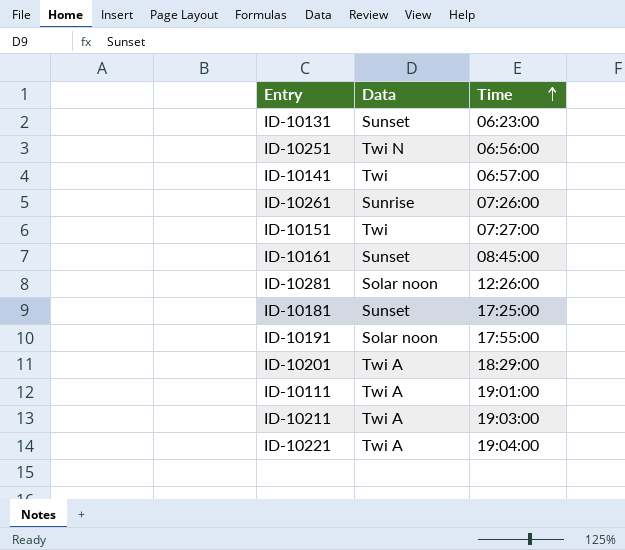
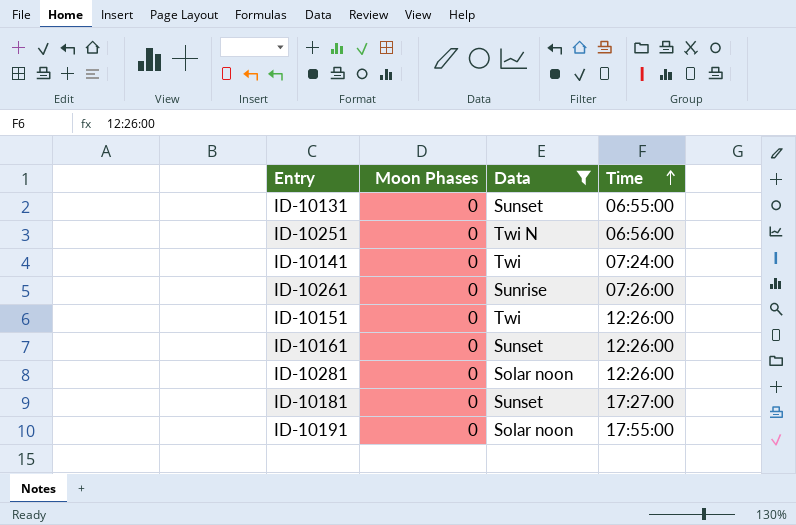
filter: none -> Data != Twi A
column Moon Phases | position: none -> 2
ID-10131 | Time: 06:23:00 -> 06:55:00
ID-10141 | Time: 06:57:00 -> 07:24:00
ID-10151 | Time: 07:27:00 -> 12:26:00
ID-10161 | Time: 08:45:00 -> 12:26:00
ID-10181 | Time: 17:25:00 -> 17:27:00

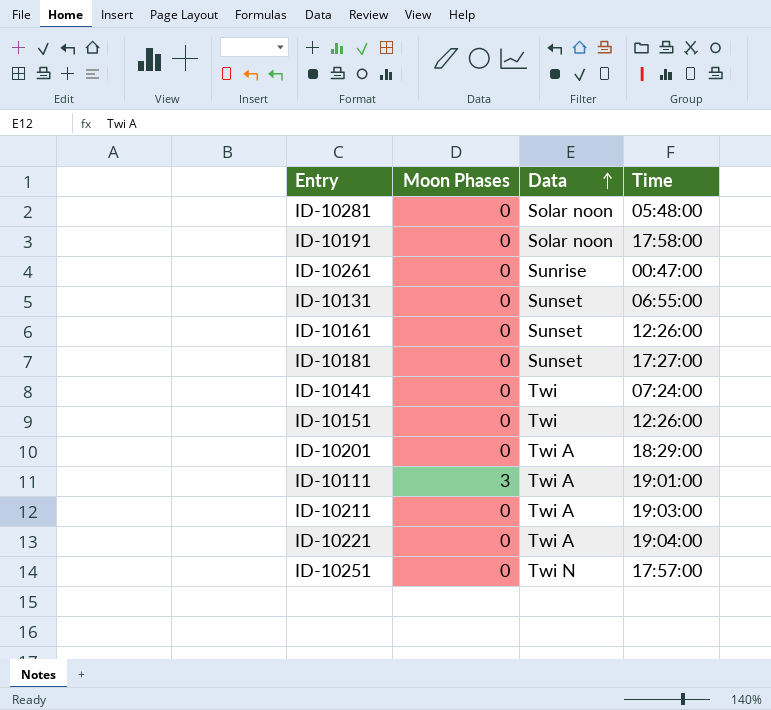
filter: Data != Twi A -> none
row order: Time ascending -> Data ascending
ID-10281 | Time: 12:26:00 -> 05:48:00
ID-10191 | Time: 17:55:00 -> 17:58:00
ID-10261 | Time: 07:26:00 -> 00:47:00
ID-10251 | Time: 06:56:00 -> 17:57:00

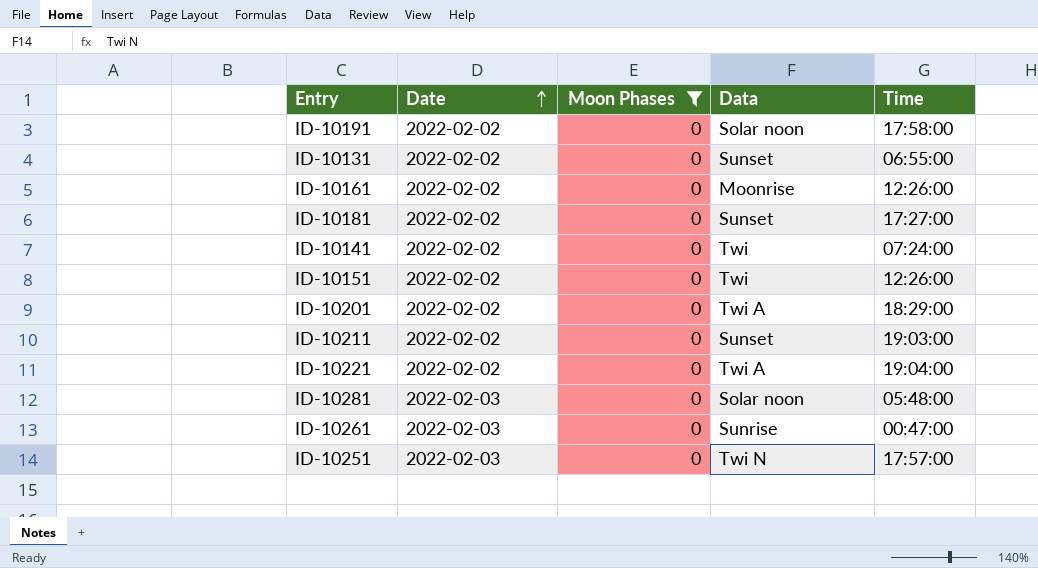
filter: none -> Moon Phases = 0
row order: Data ascending -> Date ascending
column Date | position: none -> 2
ID-10161 | Data: Sunset -> Moonrise
ID-10211 | Data: Twi A -> Sunset

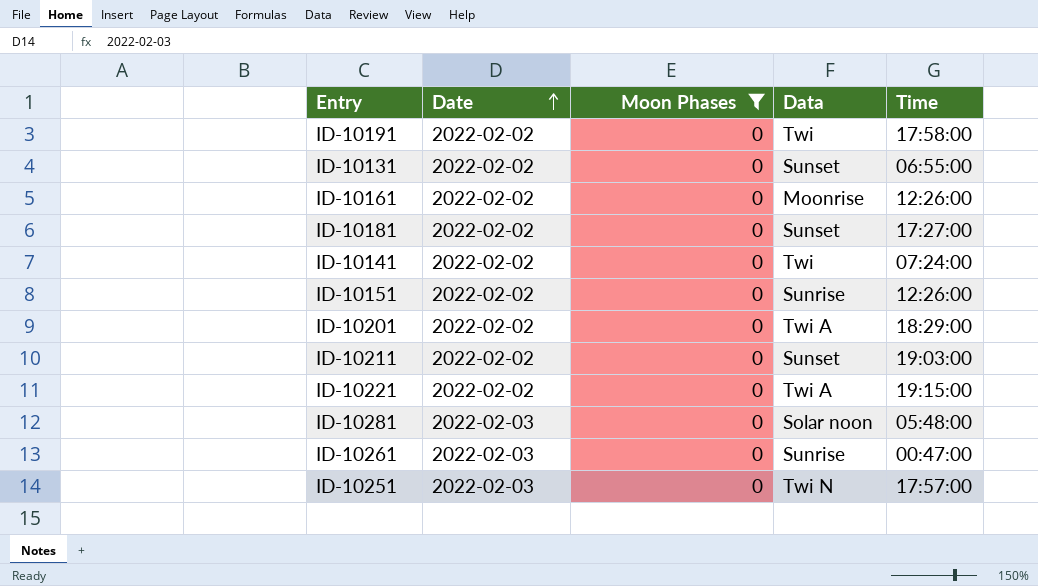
ID-10191 | Data: Solar noon -> Twi
ID-10151 | Data: Twi -> Sunrise
ID-10221 | Time: 19:04:00 -> 19:15:00

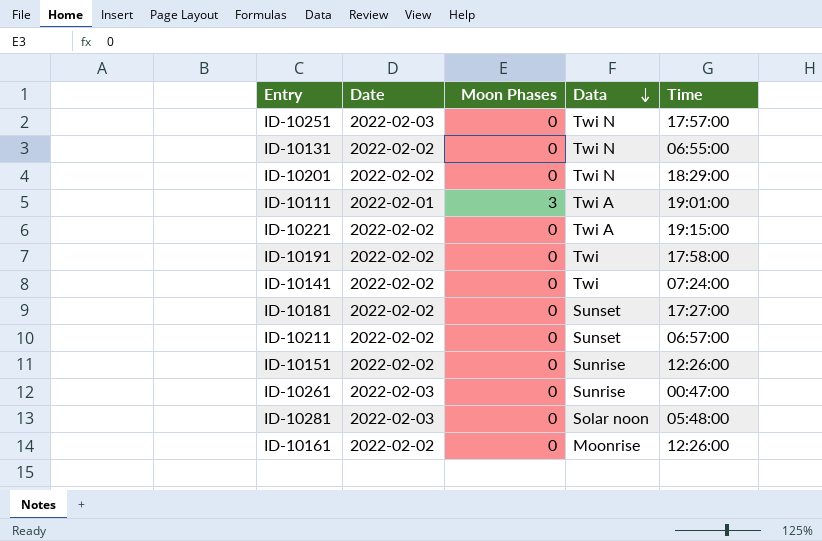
filter: Moon Phases = 0 -> none
row order: Date ascending -> Data descending
ID-10131 | Data: Sunset -> Twi N
ID-10201 | Data: Twi A -> Twi N
ID-10211 | Time: 19:03:00 -> 06:57:00

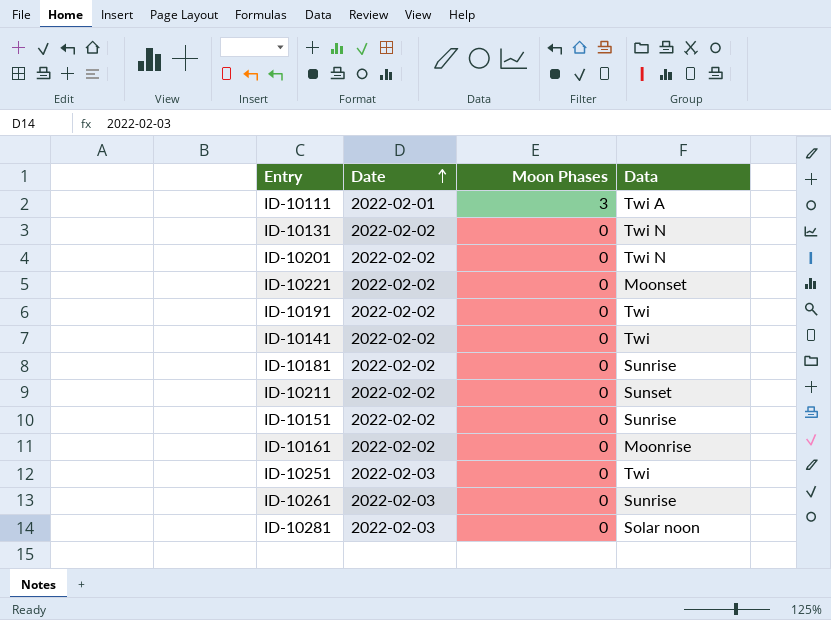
row order: Data descending -> Date ascending
column Time | position: 5 -> none
ID-10221 | Data: Twi A -> Moonset
ID-10181 | Data: Sunset -> Sunrise
ID-10251 | Data: Twi N -> Twi

